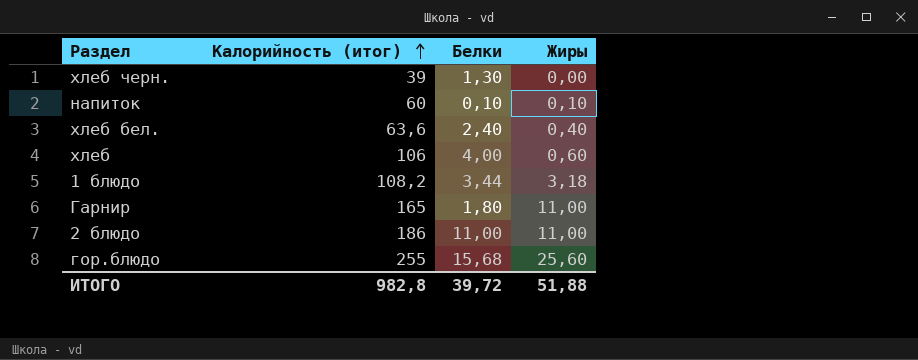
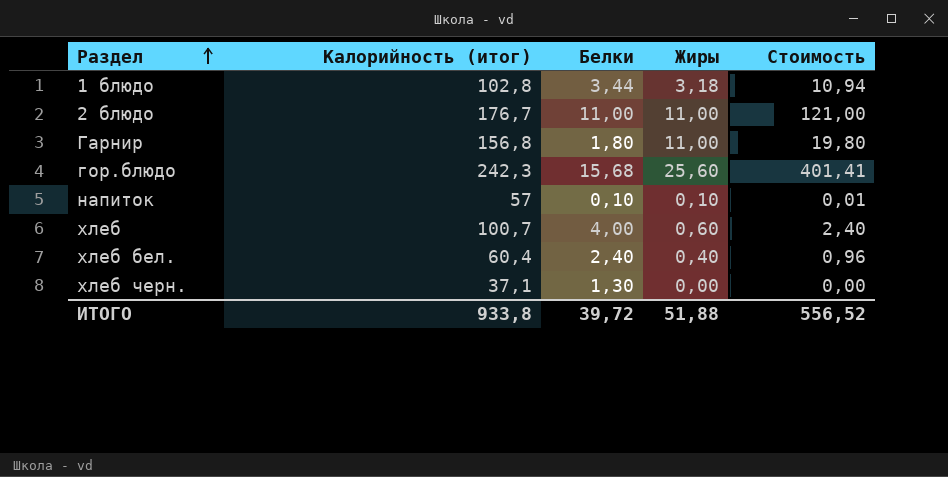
row order: Калорийность (итог) ascending -> Раздел ascending
column Стоимость | formula: none -> [Белки] * [Жиры]
1 блюдо | Калорийность (итог): 108,2 -> 102,8
2 блюдо | Калорийность (итог): 186 -> 176,7
Гарнир | Калорийность (итог): 165 -> 156,8
гор.блюдо | Калорийность (итог): 255 -> 242,3
напиток | Калорийность (итог): 60 -> 57
хлеб | Калорийность (итог): 106 -> 100,7
хлеб бел. | Калорийность (итог): 63,6 -> 60,4
хлеб черн. | Калорийность (итог): 39 -> 37,1
ИТОГО | Калорийность (итог): 982,8 -> 933,8

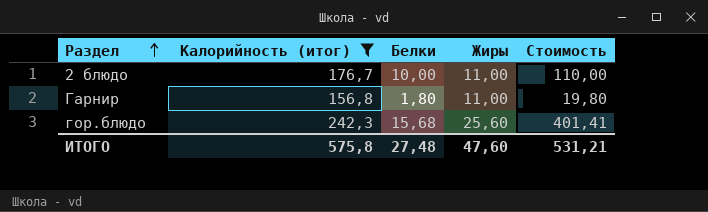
filter: none -> Калорийность (итог) >= 156,8
2 блюдо | Белки: 11,00 -> 10,00
2 блюдо | Стоимость: 121,00 -> 110,00
ИТОГО | Калорийность (итог): 933,8 -> 575,8
ИТОГО | Белки: 39,72 -> 27,48
ИТОГО | Жиры: 51,88 -> 47,60
ИТОГО | Стоимость: 556,52 -> 531,21

